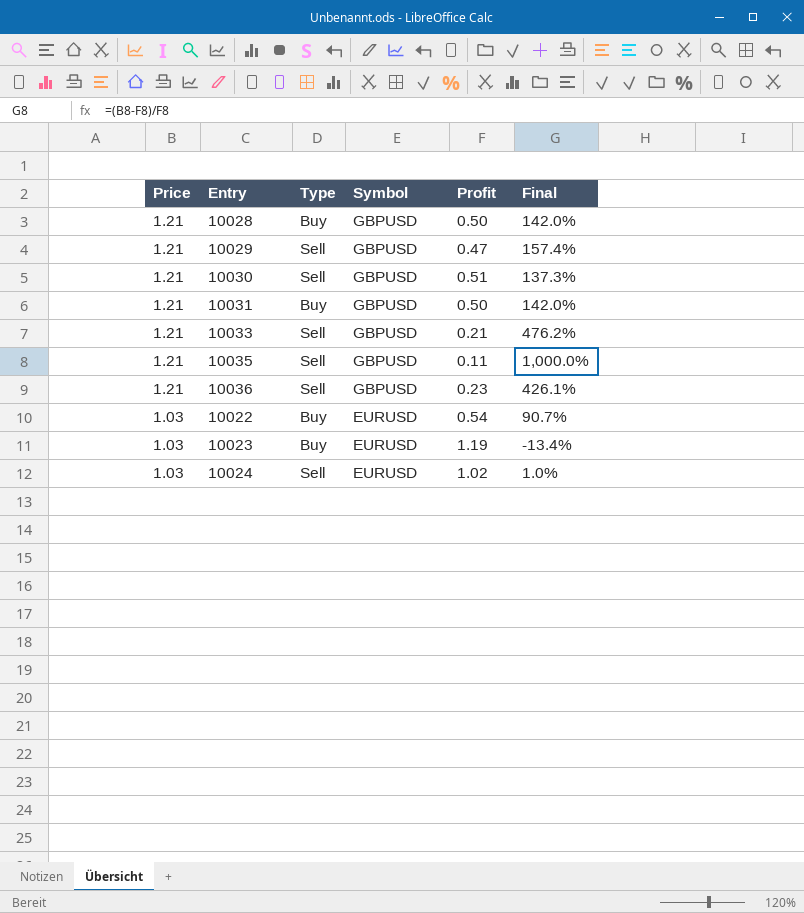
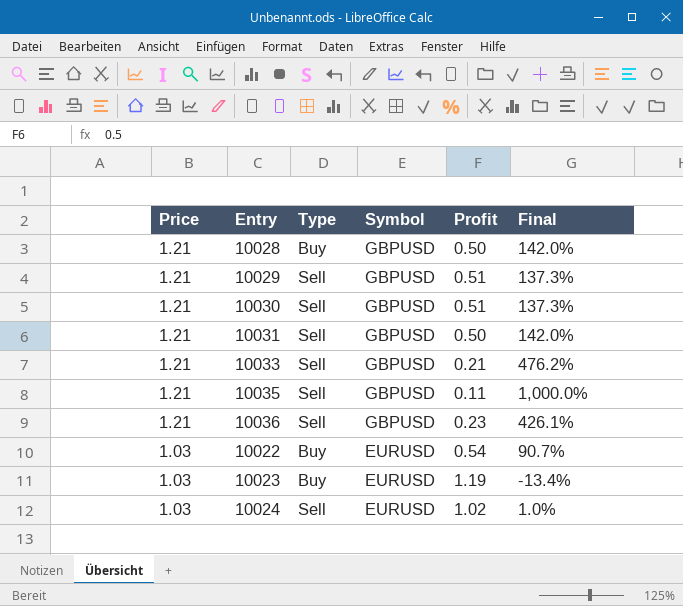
10029 | Profit: 0.47 -> 0.51
10029 | Final: 157.4% -> 137.3%
10031 | Type: Buy -> Sell

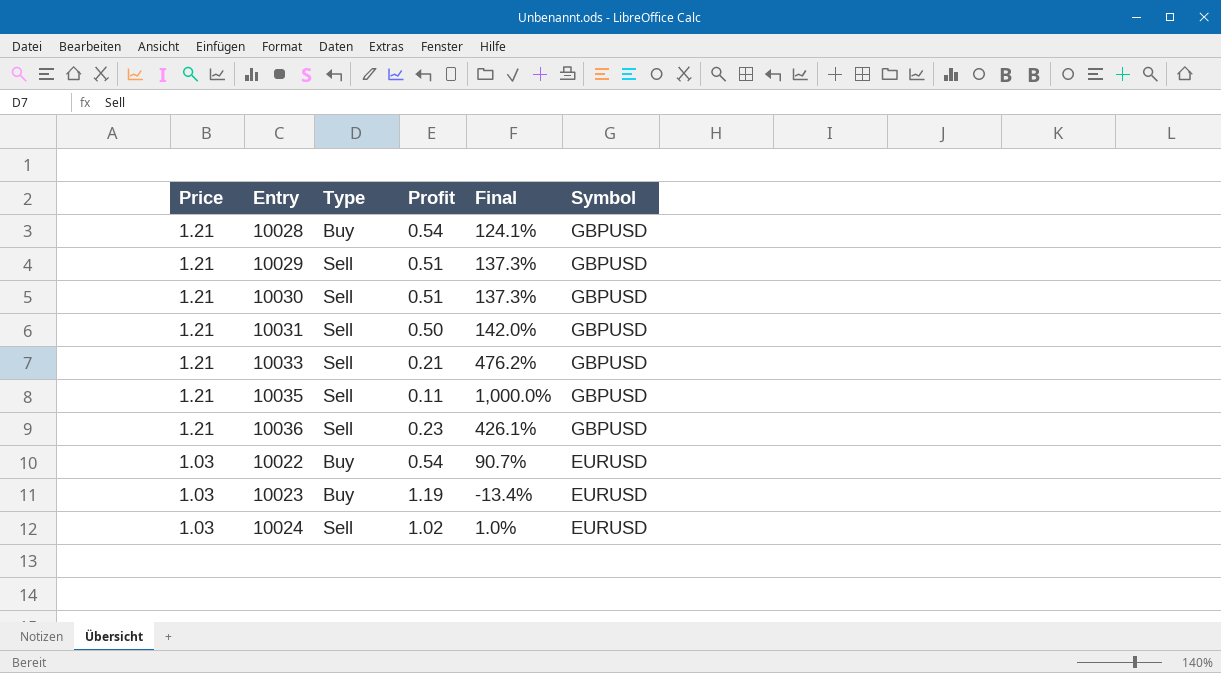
column Symbol | position: 4 -> 6
10028 | Profit: 0.50 -> 0.54
10028 | Final: 142.0% -> 124.1%

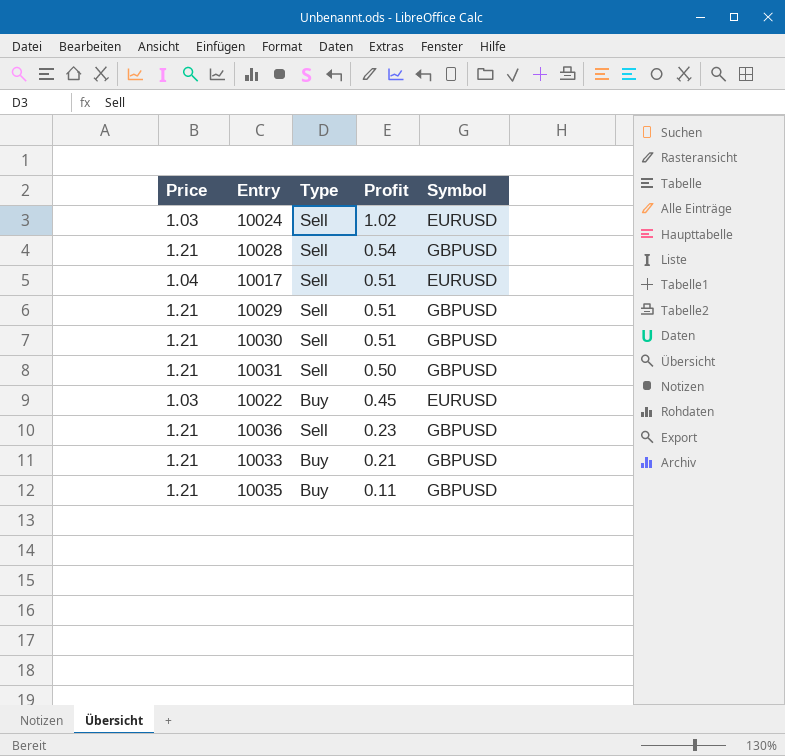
row order: Price descending -> Profit descending
column Final | formula: ([Price] - [Profit]) / [Profit] -> none
row 10023: 1.03 | Buy | 1.19 | -13.4% | EURUSD -> none
10028 | Type: Buy -> Sell
row 10017: none -> 1.04 | Sell | 0.51 | EURUSD
10022 | Profit: 0.54 -> 0.45
10033 | Type: Sell -> Buy
10035 | Type: Sell -> Buy

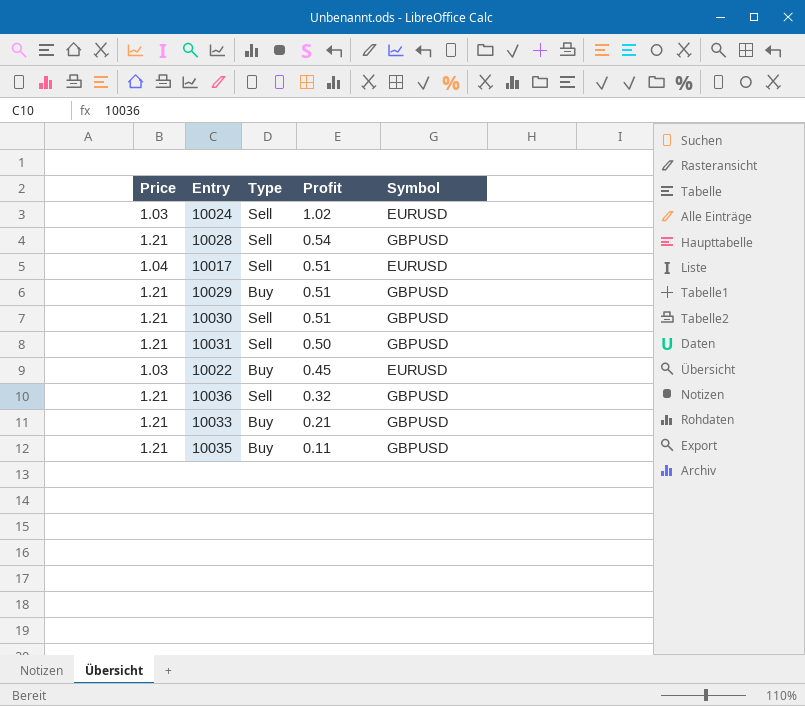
10029 | Type: Sell -> Buy
10036 | Profit: 0.23 -> 0.32

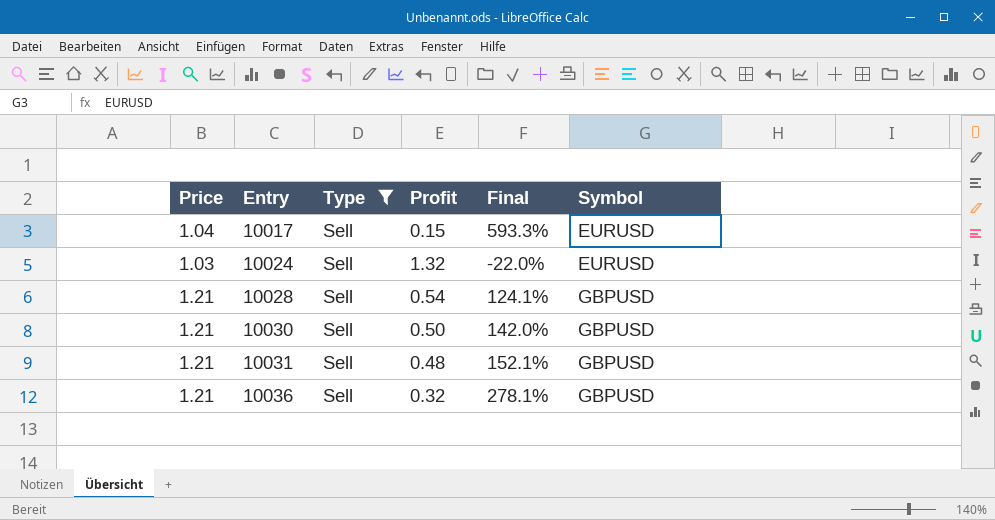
filter: none -> Type = Sell
row order: Profit descending -> Entry ascending
column Final | formula: none -> ([Price] - [Profit]) / [Profit]
10017 | Profit: 0.51 -> 0.15
10024 | Profit: 1.02 -> 1.32
10030 | Profit: 0.51 -> 0.50
10031 | Profit: 0.50 -> 0.48

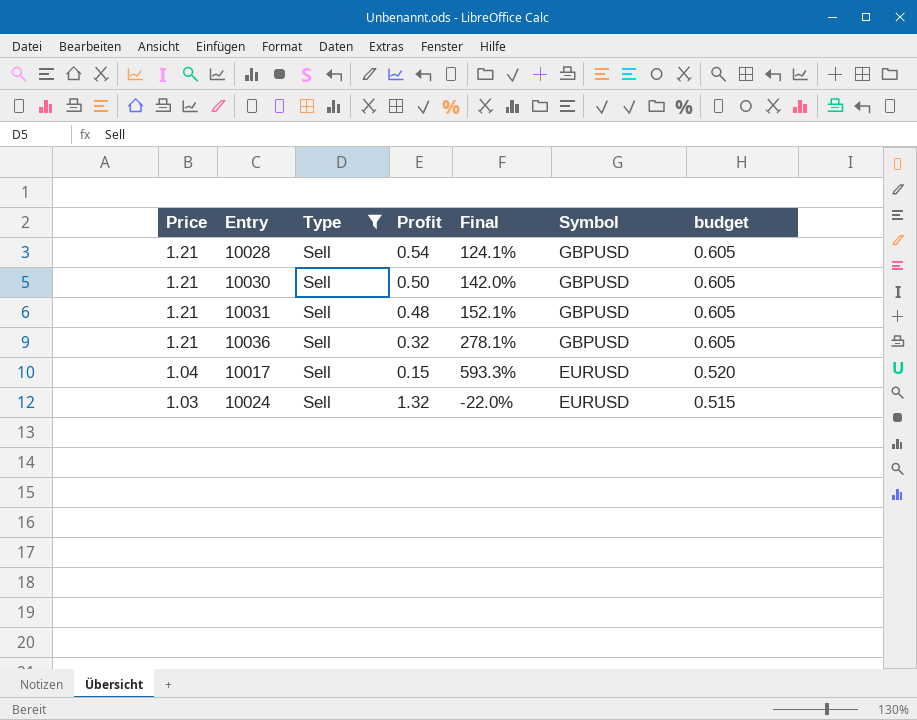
row order: Entry ascending -> Price descending
column budget | formula: none -> [Price] * 0.5

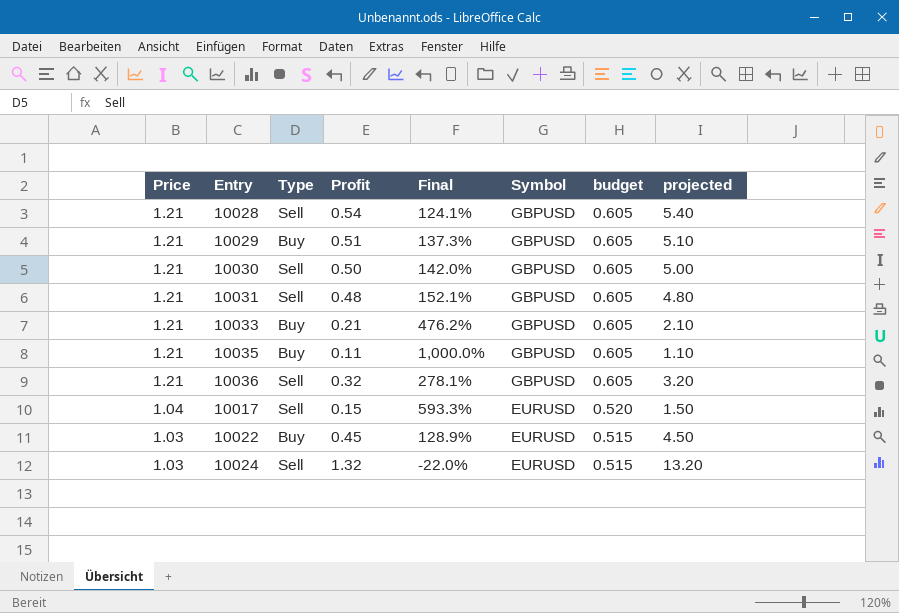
filter: Type = Sell -> none
column projected | formula: none -> [Profit] * 10

